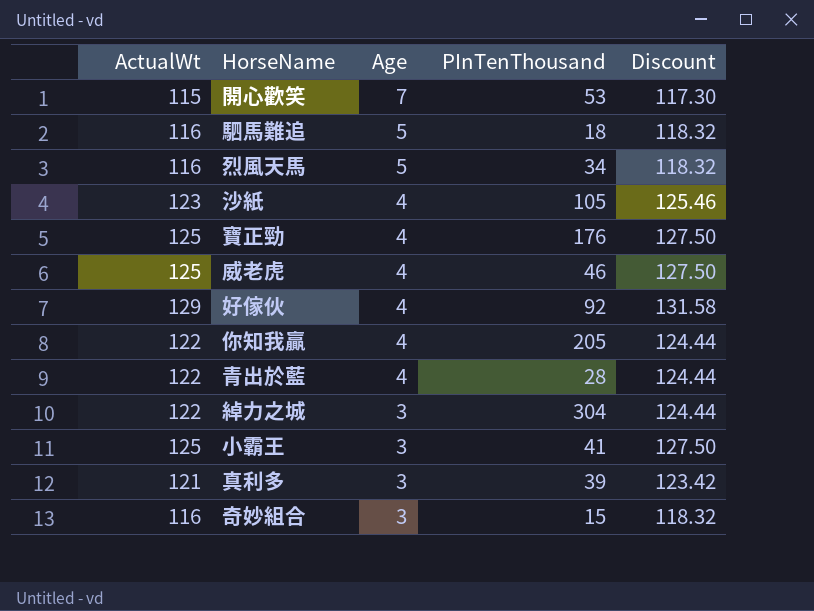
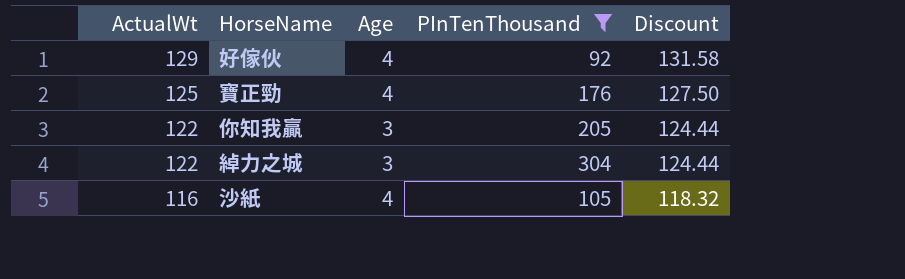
filter: none -> PInTenThousand >= 92
row order: Age descending -> ActualWt descending
你知我贏 | Age: 4 -> 3
沙紙 | ActualWt: 123 -> 116
沙紙 | Discount: 125.46 -> 118.32

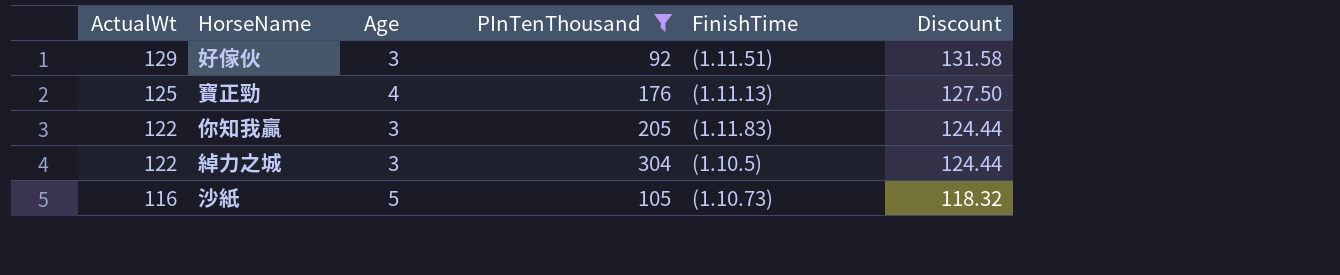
column FinishTime | position: none -> 5
好傢伙 | Age: 4 -> 3
沙紙 | Age: 4 -> 5

